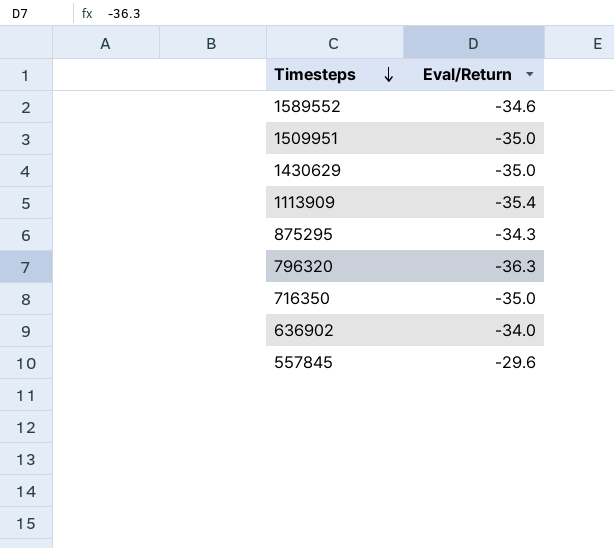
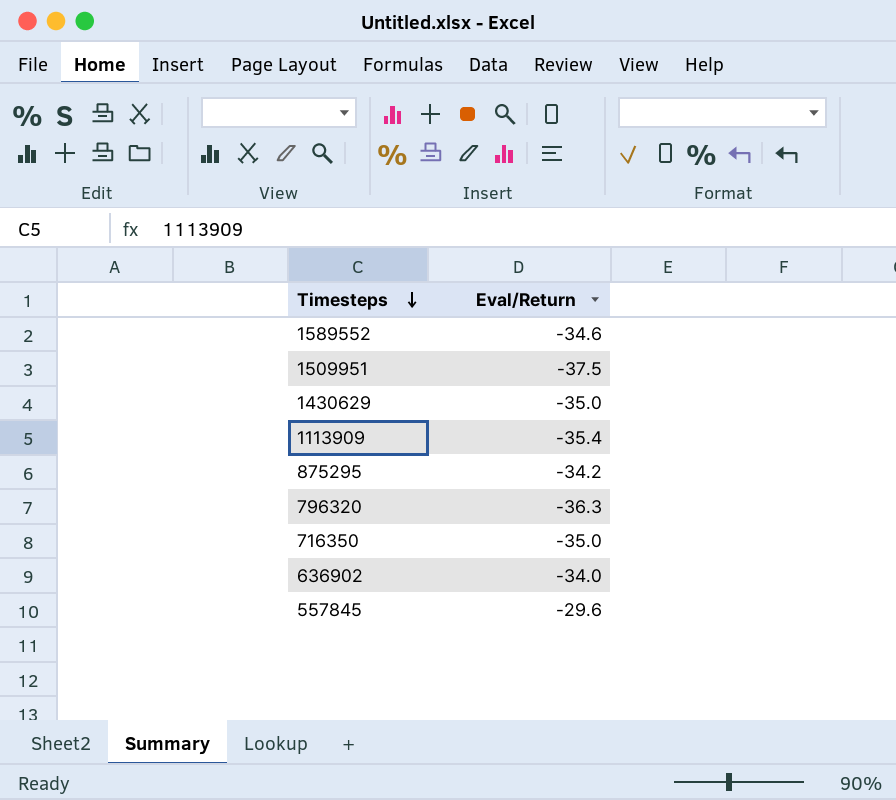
1509951 | Eval/Return: -35.0 -> -37.5
875295 | Eval/Return: -34.3 -> -34.2

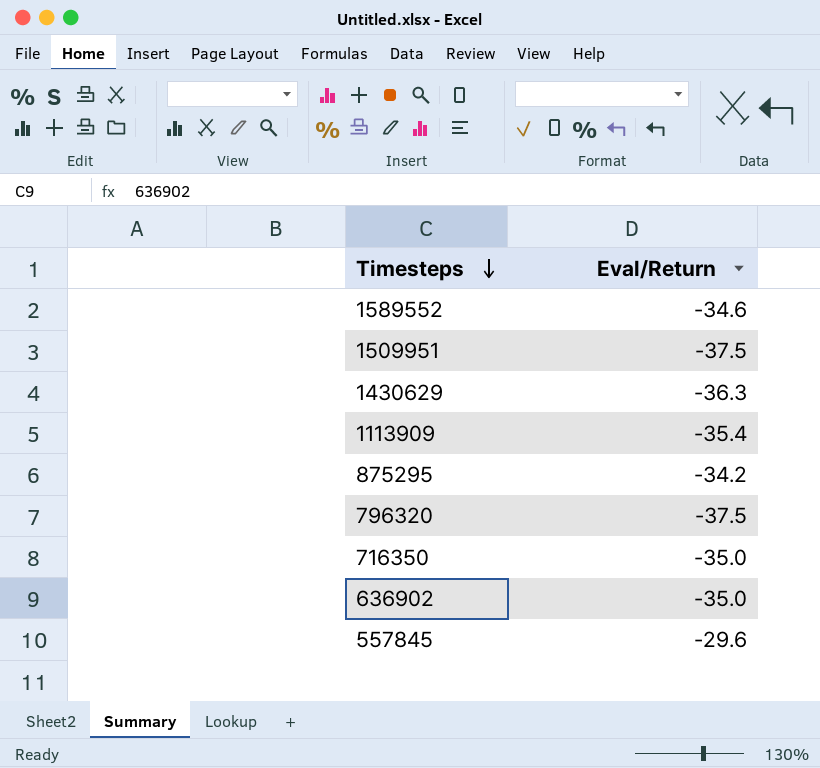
1430629 | Eval/Return: -35.0 -> -36.3
796320 | Eval/Return: -36.3 -> -37.5
636902 | Eval/Return: -34.0 -> -35.0

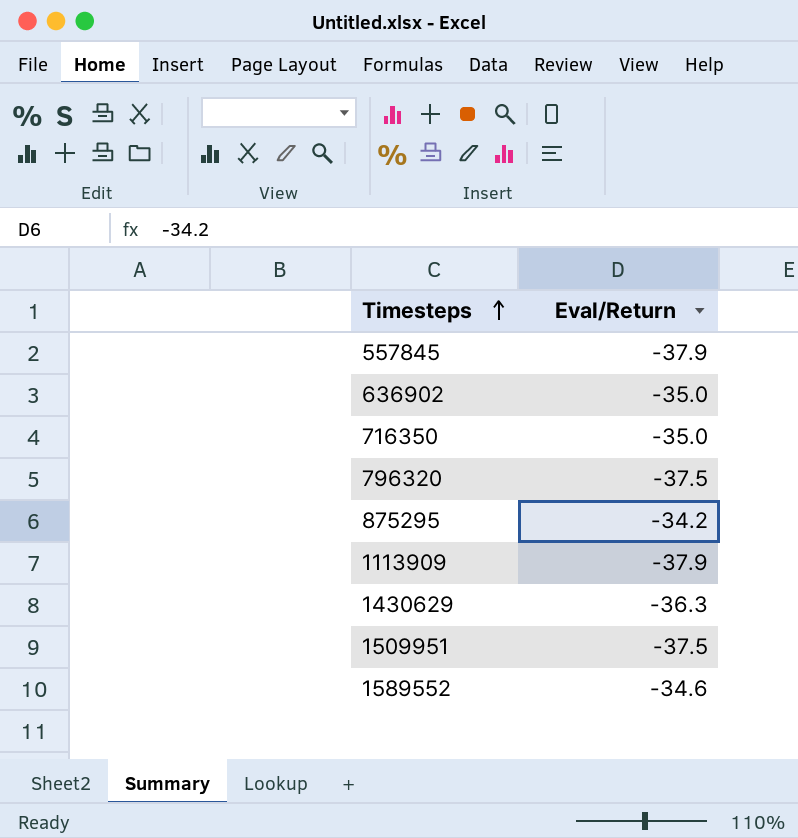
row order: Timesteps descending -> Timesteps ascending
557845 | Eval/Return: -29.6 -> -37.9
1113909 | Eval/Return: -35.4 -> -37.9

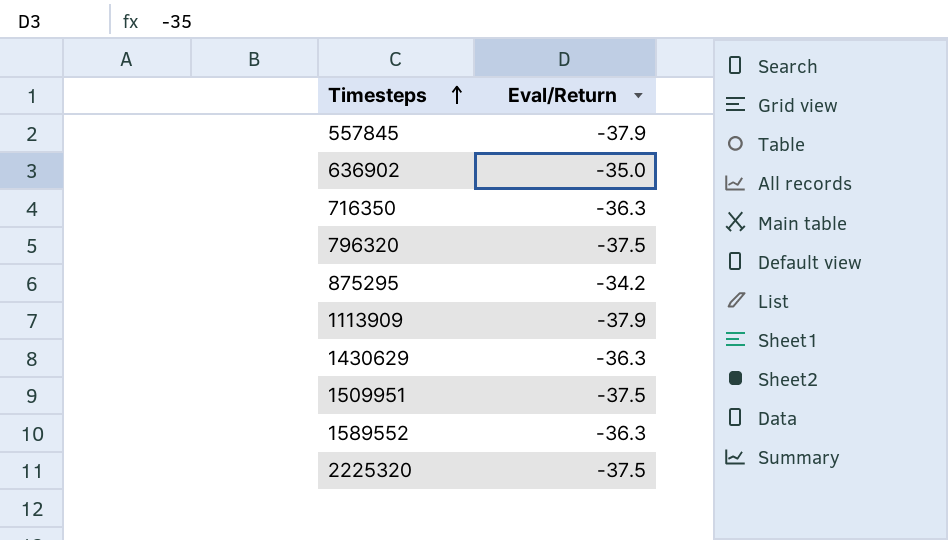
716350 | Eval/Return: -35.0 -> -36.3
1589552 | Eval/Return: -34.6 -> -36.3
row 2225320: none -> -37.5

